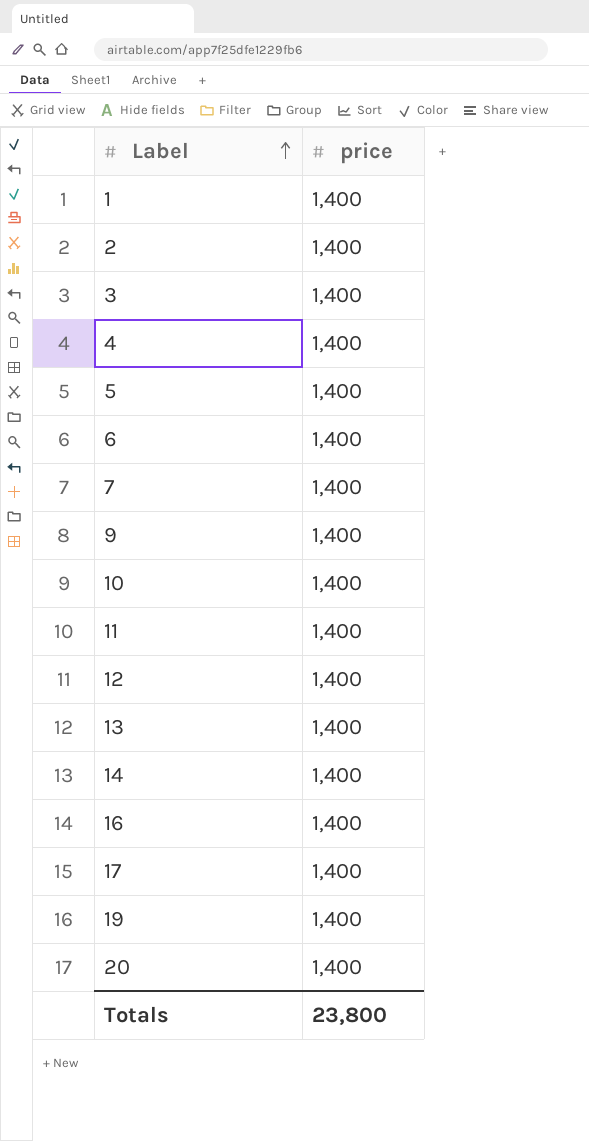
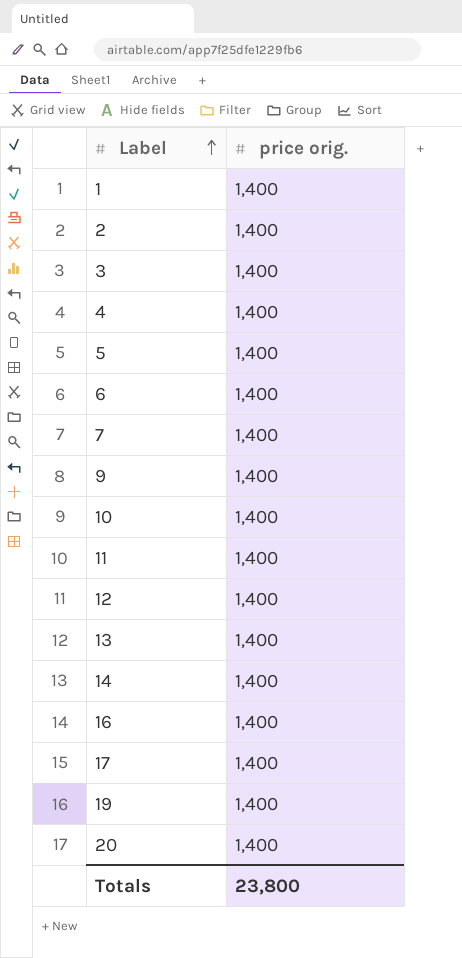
column name: price -> price orig.

